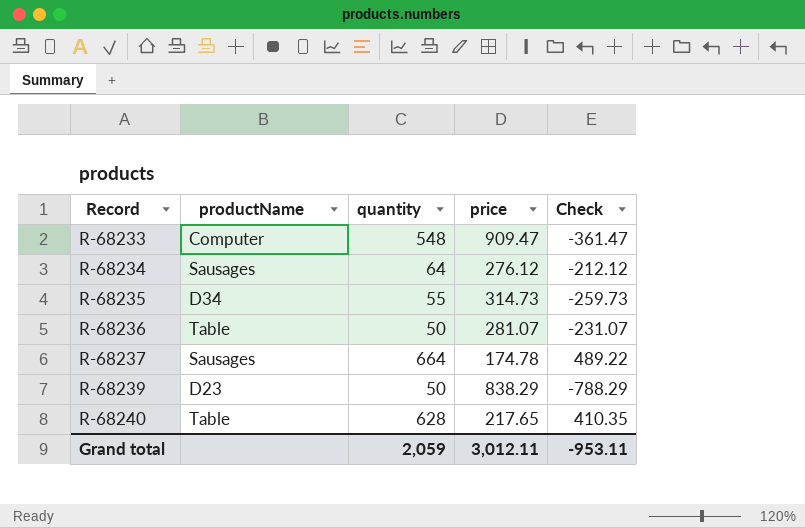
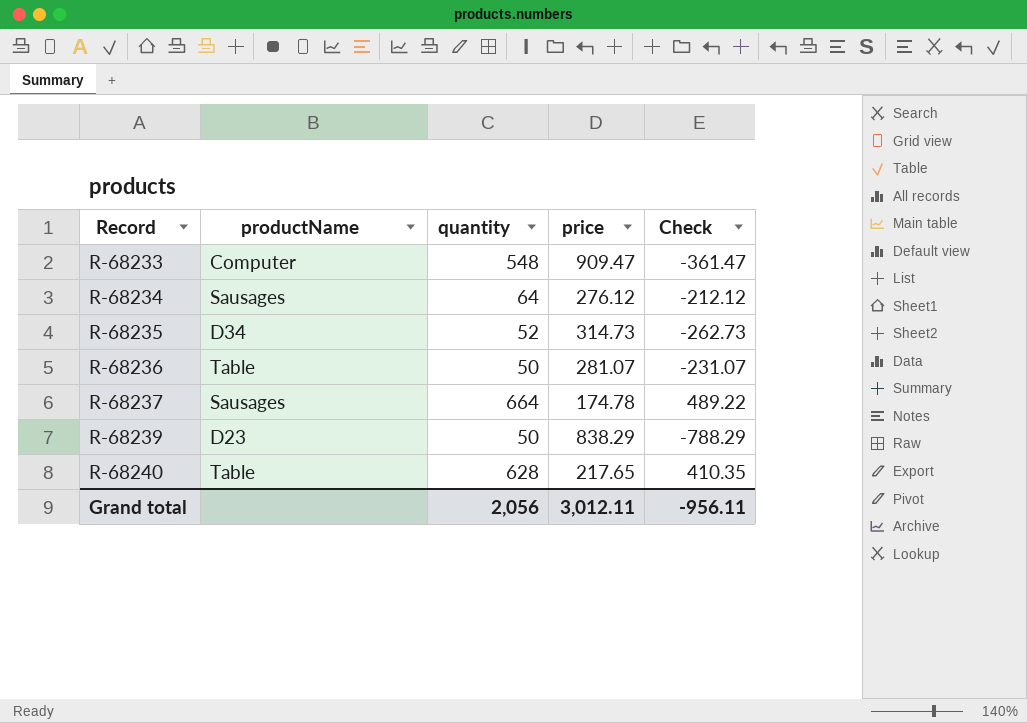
R-68235 | quantity: 55 -> 52
R-68235 | Check: -259.73 -> -262.73
Grand total | quantity: 2,059 -> 2,056
Grand total | Check: -953.11 -> -956.11

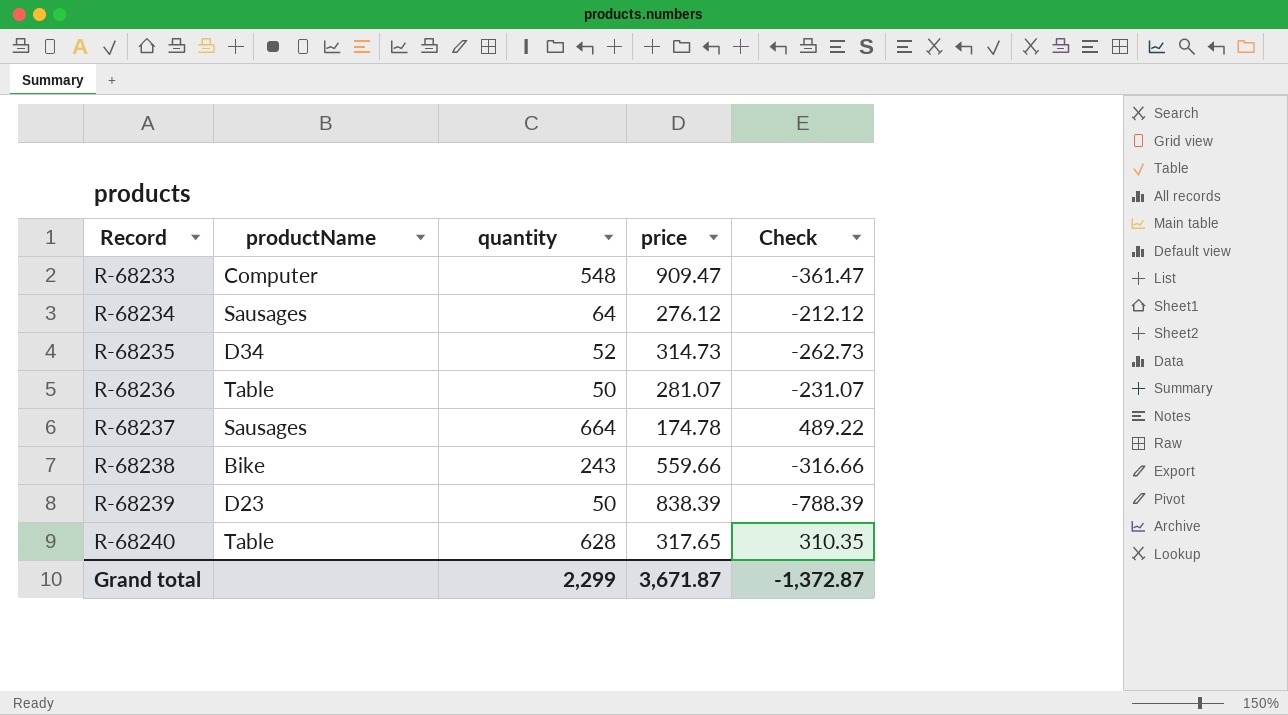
row R-68238: none -> Bike | 243 | 559.66 | -316.66
R-68239 | price: 838.29 -> 838.39
R-68239 | Check: -788.29 -> -788.39
R-68240 | price: 217.65 -> 317.65
R-68240 | Check: 410.35 -> 310.35
Grand total | quantity: 2,056 -> 2,299
Grand total | price: 3,012.11 -> 3,671.87
Grand total | Check: -956.11 -> -1,372.87

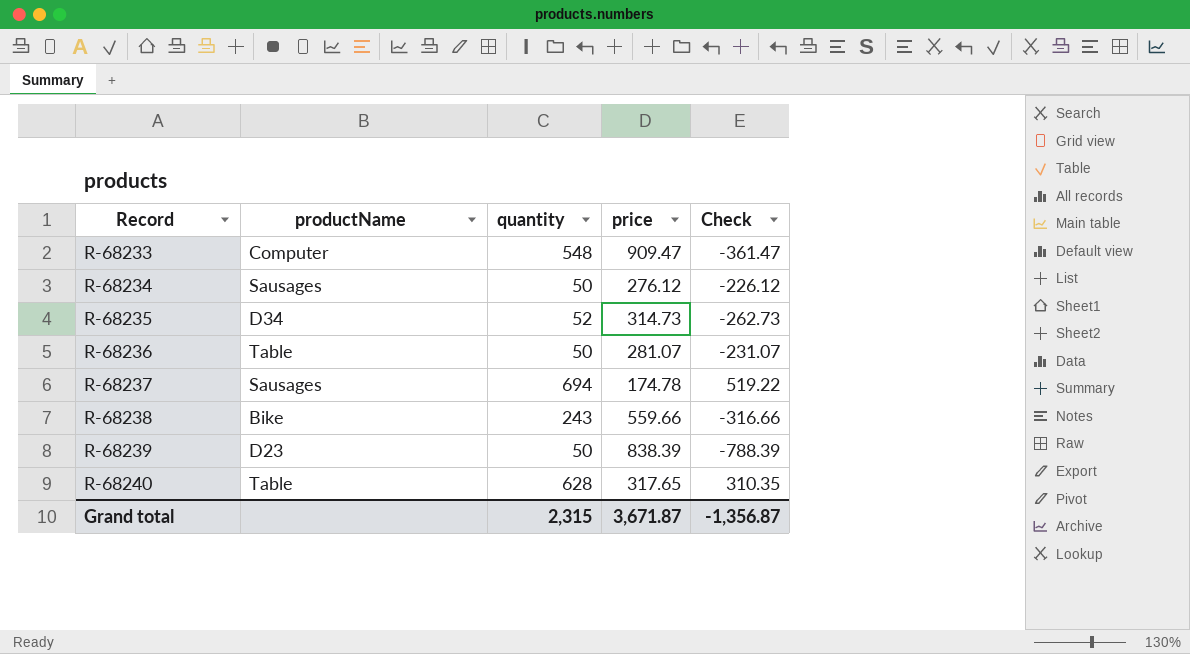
R-68234 | quantity: 64 -> 50
R-68234 | Check: -212.12 -> -226.12
R-68237 | quantity: 664 -> 694
R-68237 | Check: 489.22 -> 519.22
Grand total | quantity: 2,299 -> 2,315
Grand total | Check: -1,372.87 -> -1,356.87

